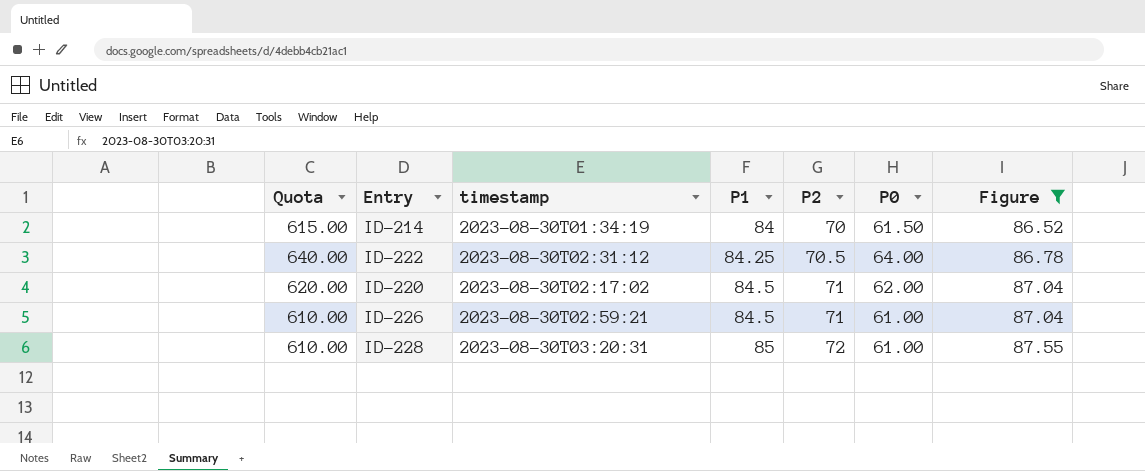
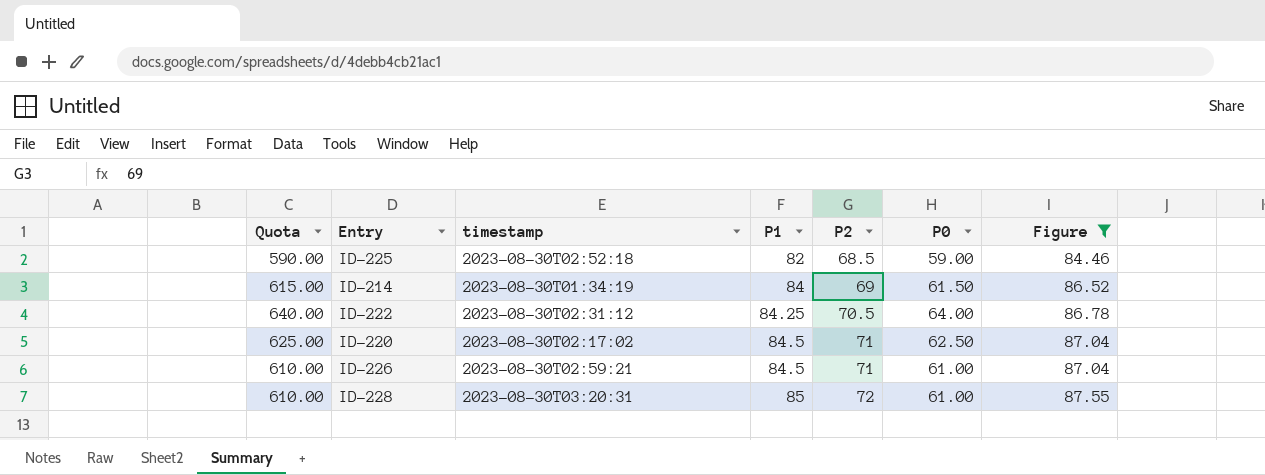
row ID-225: none -> 590.00 | 2023-08-30T02:52:18 | 82 | 68.5 | 59.00 | 84.46
ID-214 | P2: 70 -> 69
ID-220 | Quota: 620.00 -> 625.00
ID-220 | P0: 62.00 -> 62.50

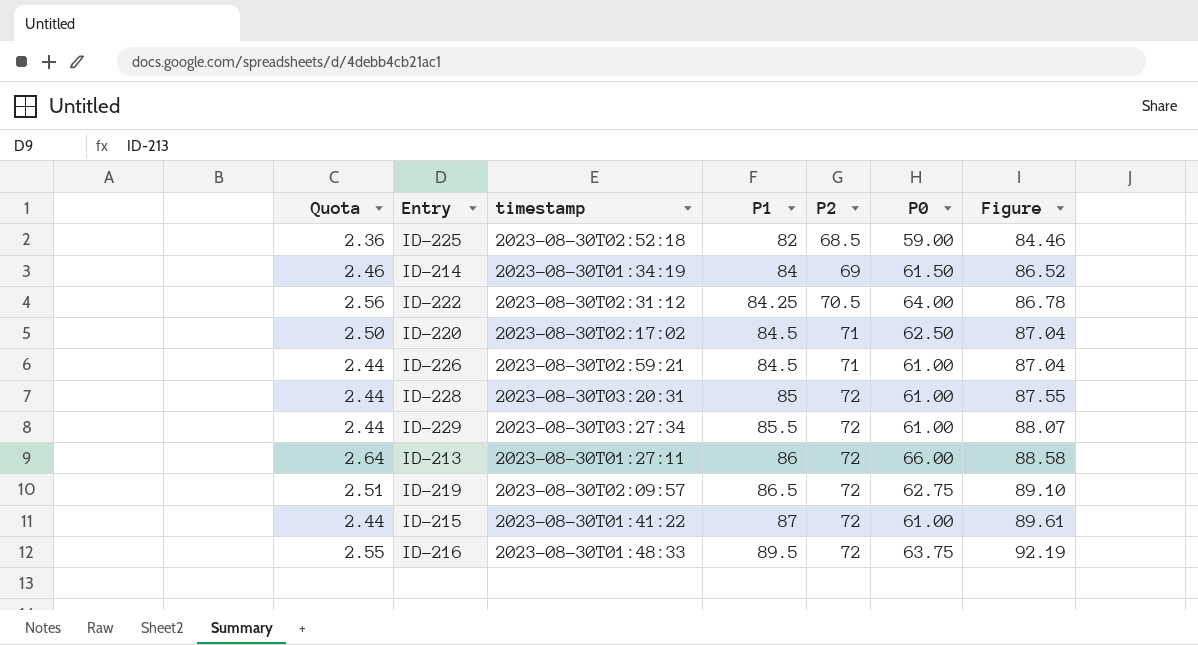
filter: Figure <= 87.55 -> none
column Quota | formula: [P0] * 10 -> [P0] * 0.04

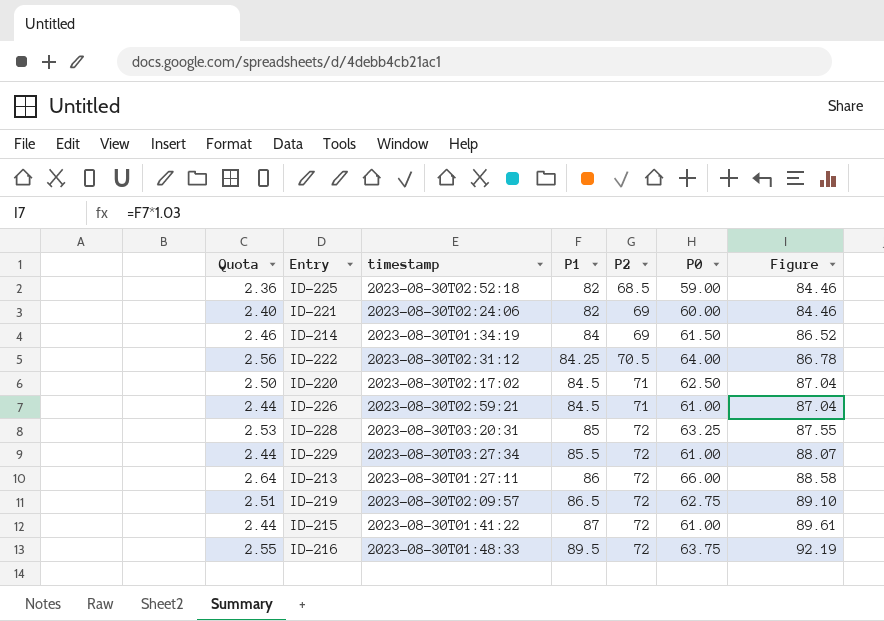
row ID-221: none -> 2.40 | 2023-08-30T02:24:06 | 82 | 69 | 60.00 | 84.46
ID-228 | Quota: 2.44 -> 2.53
ID-228 | P0: 61.00 -> 63.25

